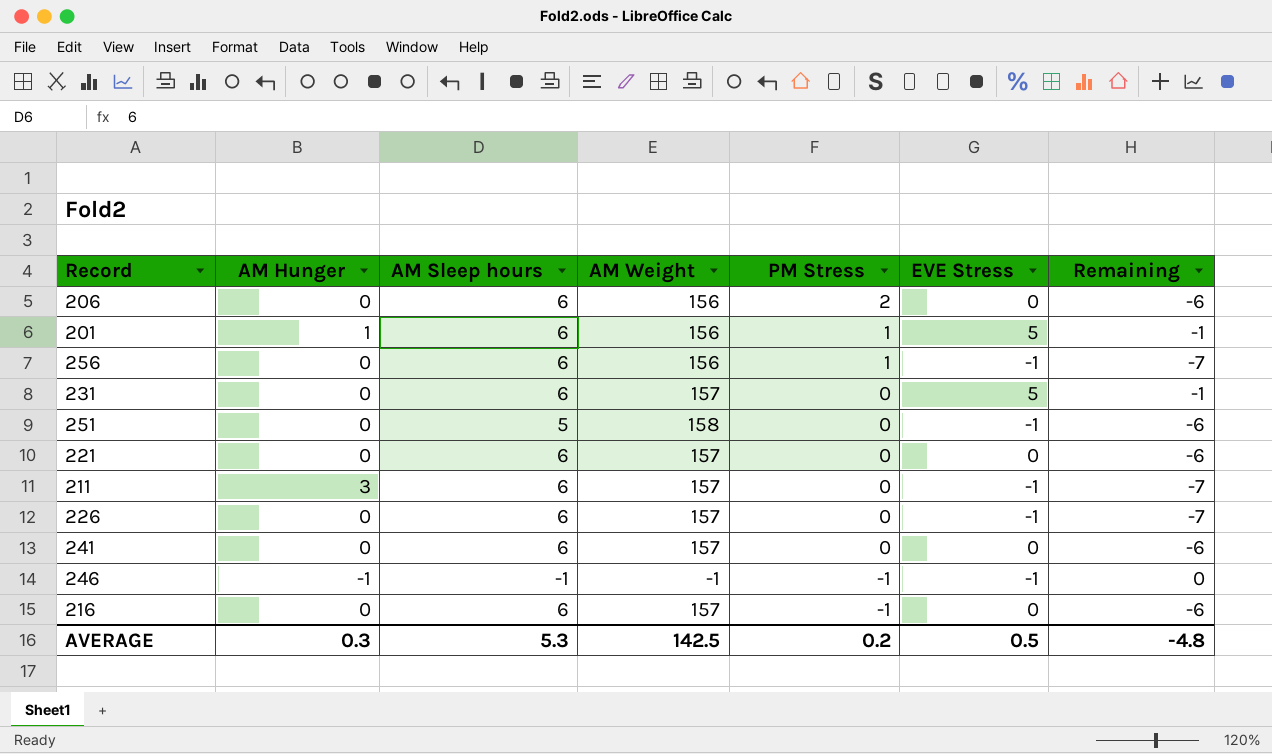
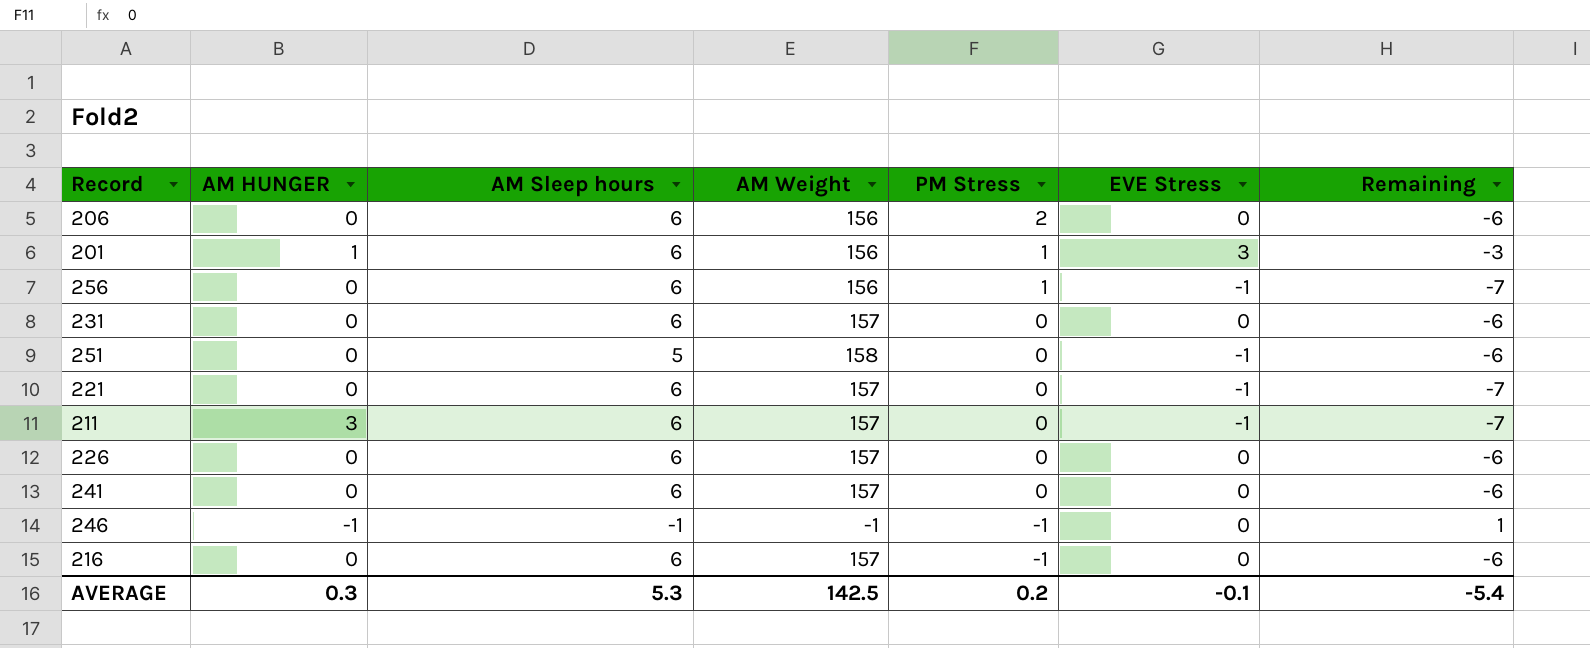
column name: AM Hunger -> AM HUNGER
201 | EVE Stress: 5 -> 3
201 | Remaining: -1 -> -3
231 | EVE Stress: 5 -> 0
231 | Remaining: -1 -> -6
221 | EVE Stress: 0 -> -1
221 | Remaining: -6 -> -7
226 | EVE Stress: -1 -> 0
226 | Remaining: -7 -> -6
246 | EVE Stress: -1 -> 0
246 | Remaining: 0 -> 1
AVERAGE | EVE Stress: 0.5 -> -0.1
AVERAGE | Remaining: -4.8 -> -5.4

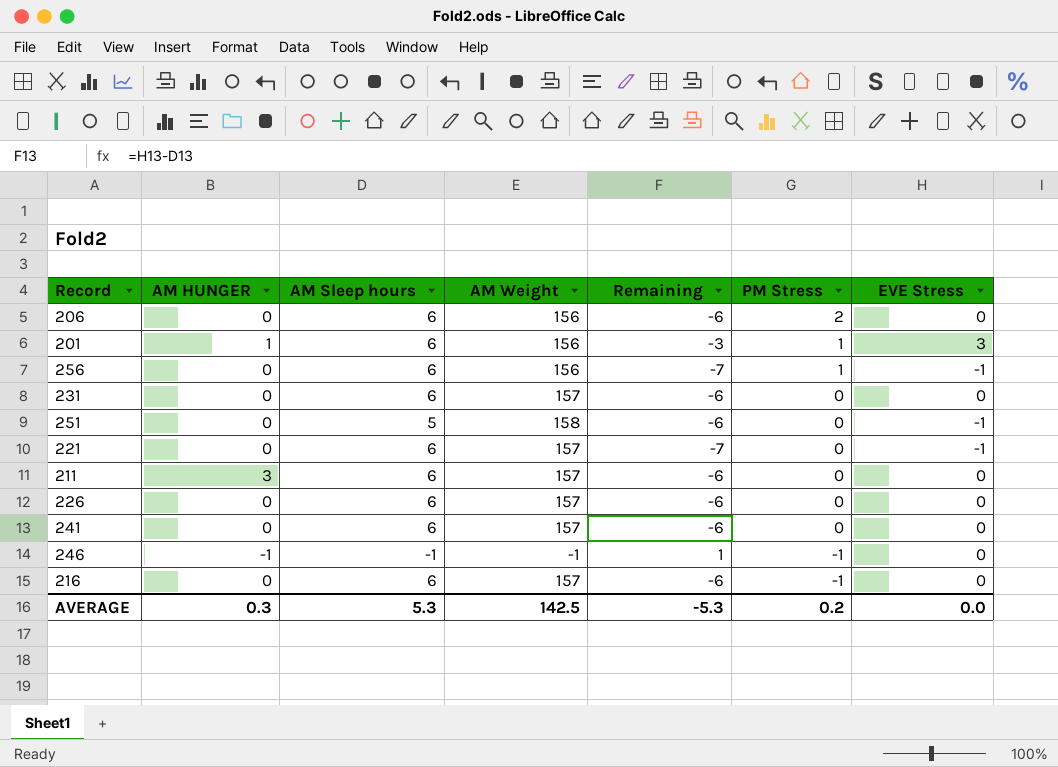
column Remaining | position: 7 -> 5
211 | Remaining: -7 -> -6
211 | EVE Stress: -1 -> 0
AVERAGE | Remaining: -5.4 -> -5.3
AVERAGE | EVE Stress: -0.1 -> 0.0

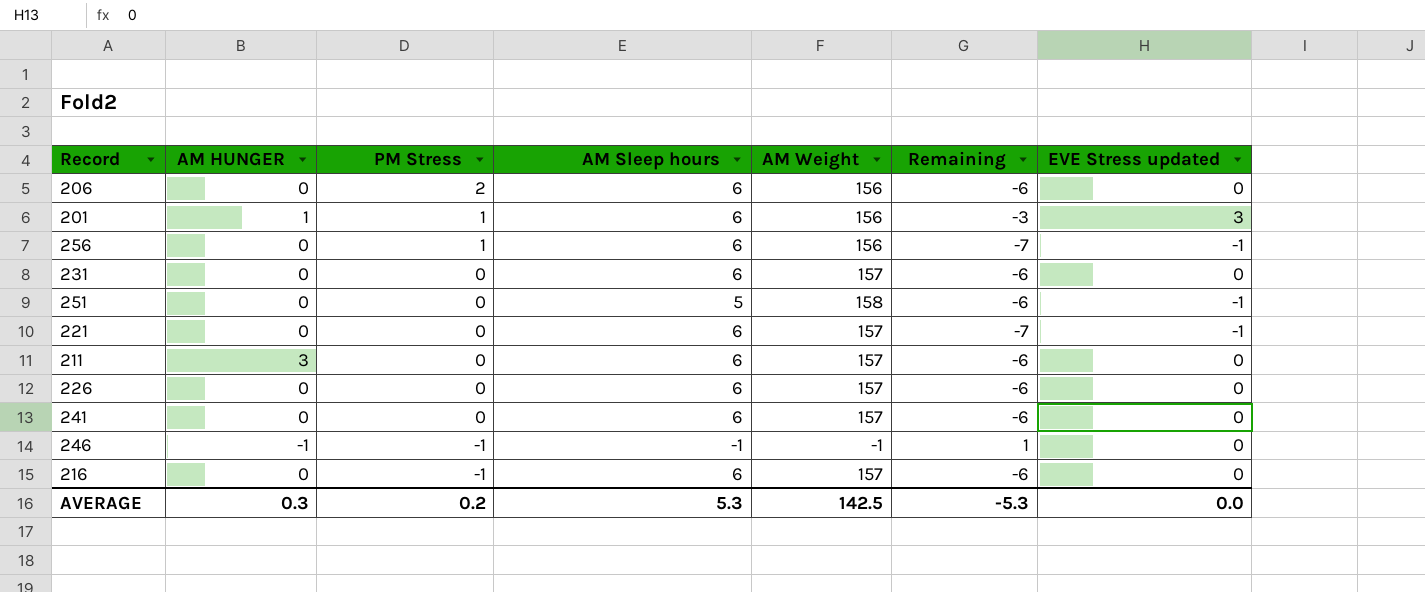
column PM Stress | position: 6 -> 3
column name: EVE Stress -> EVE Stress updated

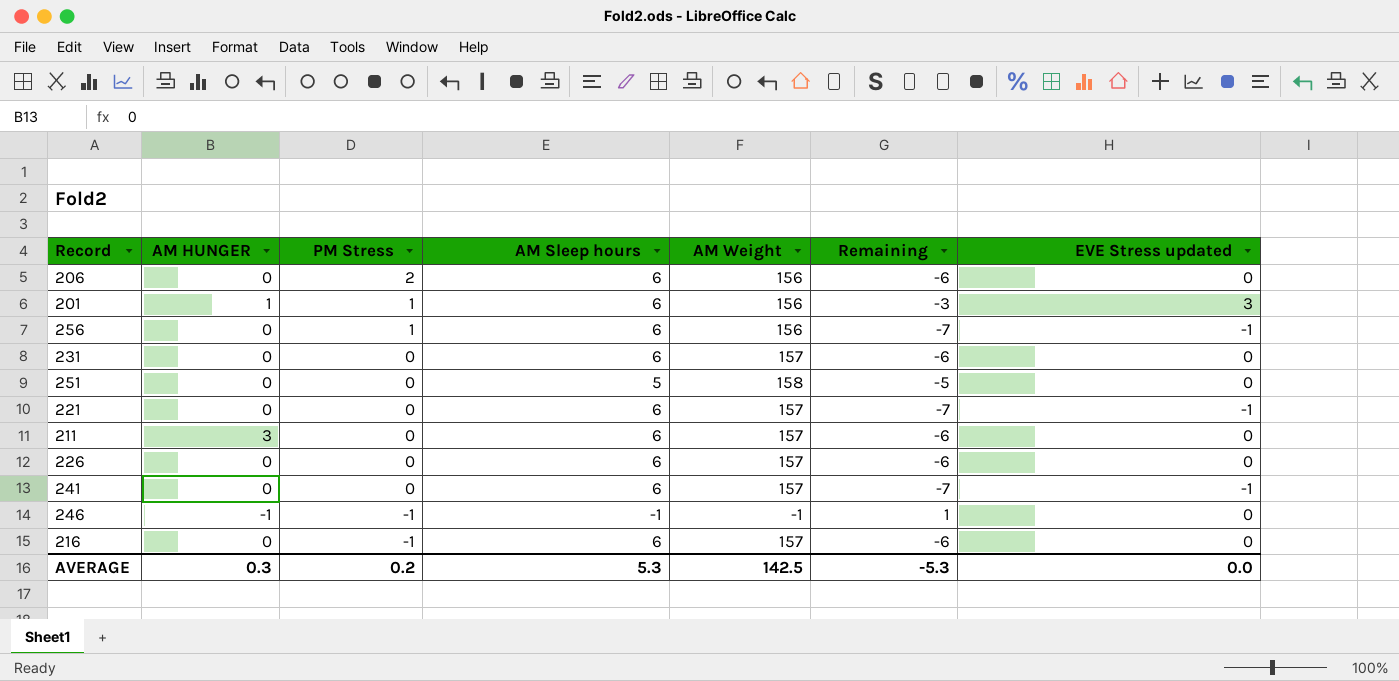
251 | Remaining: -6 -> -5
251 | EVE Stress updated: -1 -> 0
241 | Remaining: -6 -> -7
241 | EVE Stress updated: 0 -> -1

